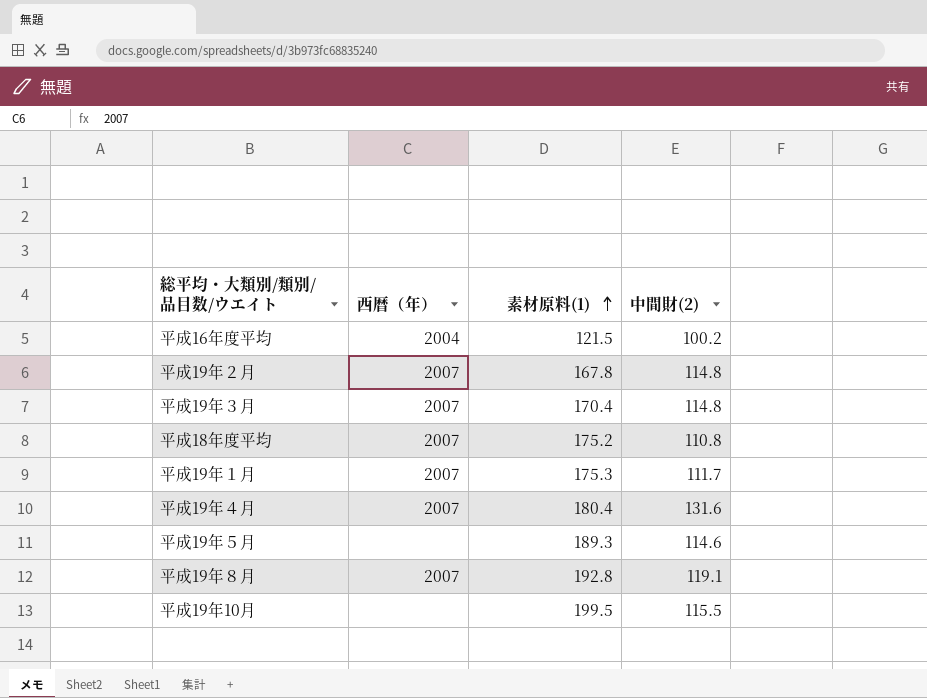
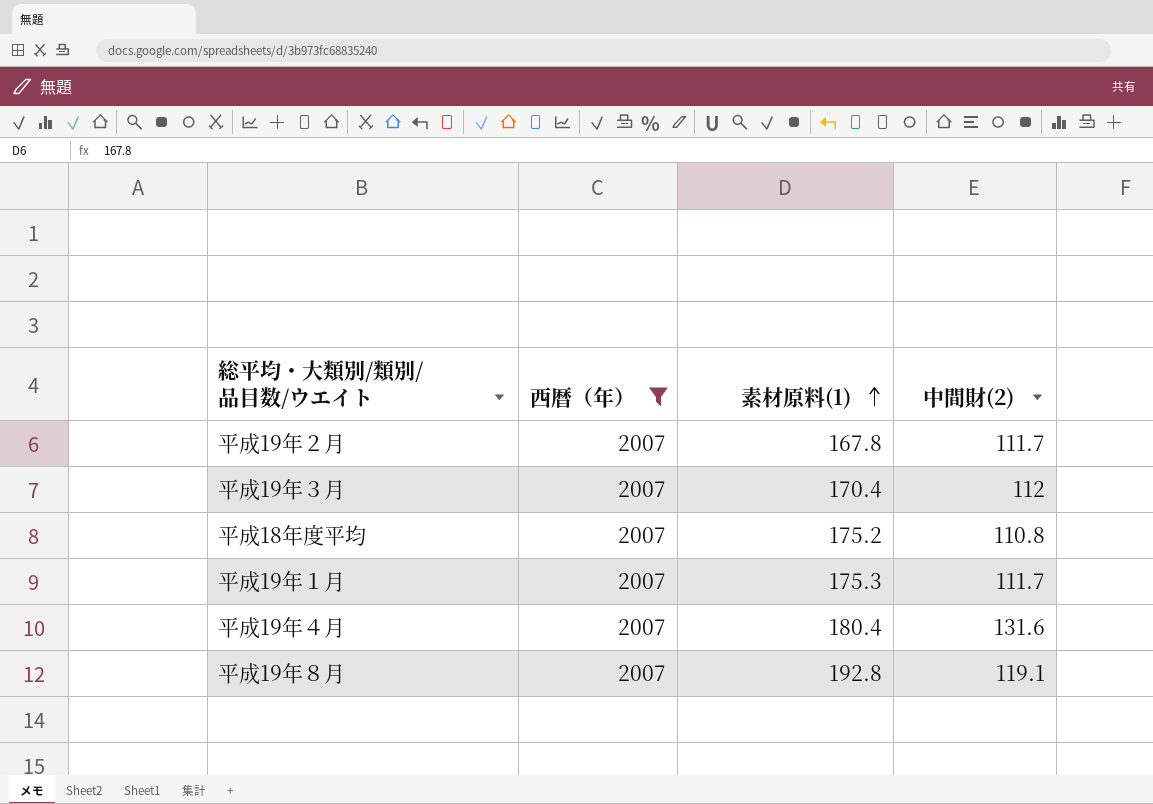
filter: none -> 西暦（年） = 2007
平成19年２月 | 中間財(2): 114.8 -> 111.7
平成19年３月 | 中間財(2): 114.8 -> 112

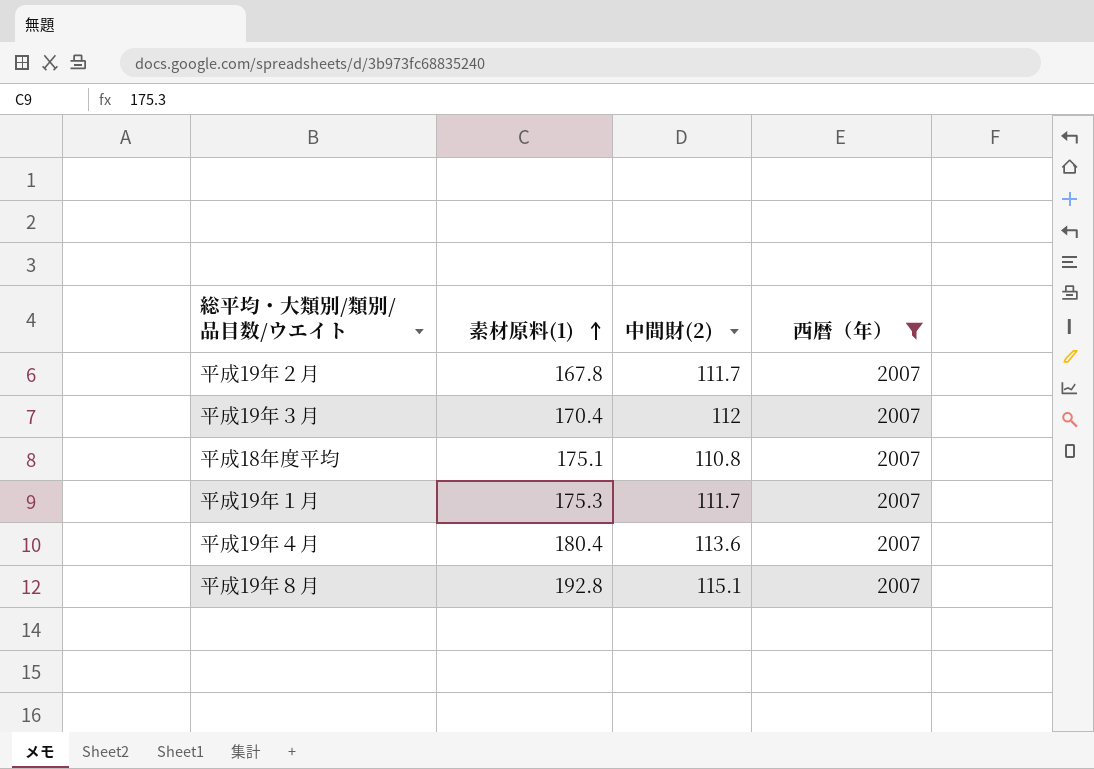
column 西暦（年） | position: 2 -> 4
平成18年度平均 | 素材原料(1): 175.2 -> 175.1
平成19年４月 | 中間財(2): 131.6 -> 113.6
平成19年８月 | 中間財(2): 119.1 -> 115.1

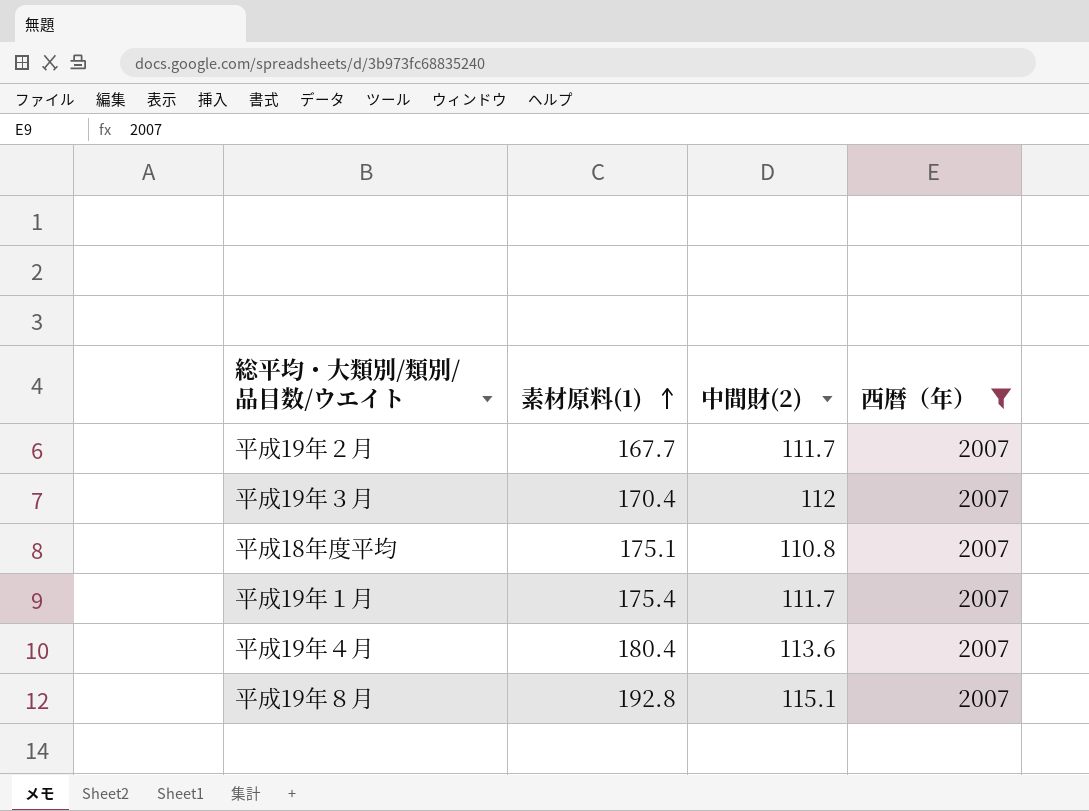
平成19年２月 | 素材原料(1): 167.8 -> 167.7
平成19年１月 | 素材原料(1): 175.3 -> 175.4

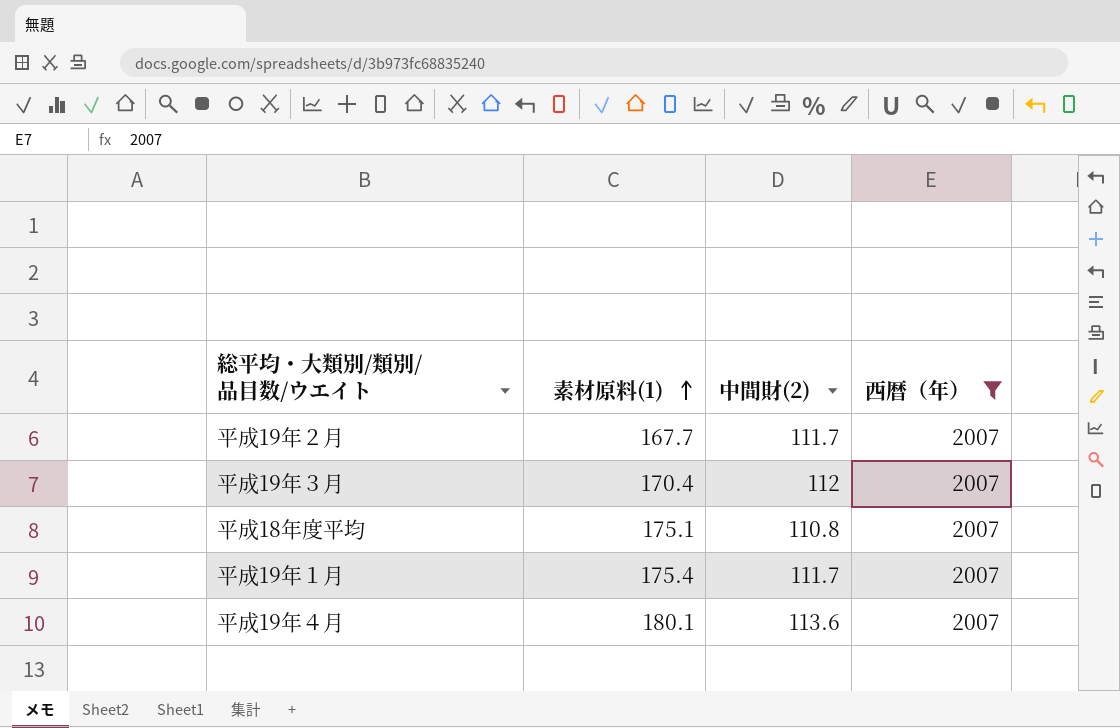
row 平成19年８月: 192.8 | 115.1 | 2007 -> none
平成19年４月 | 素材原料(1): 180.4 -> 180.1

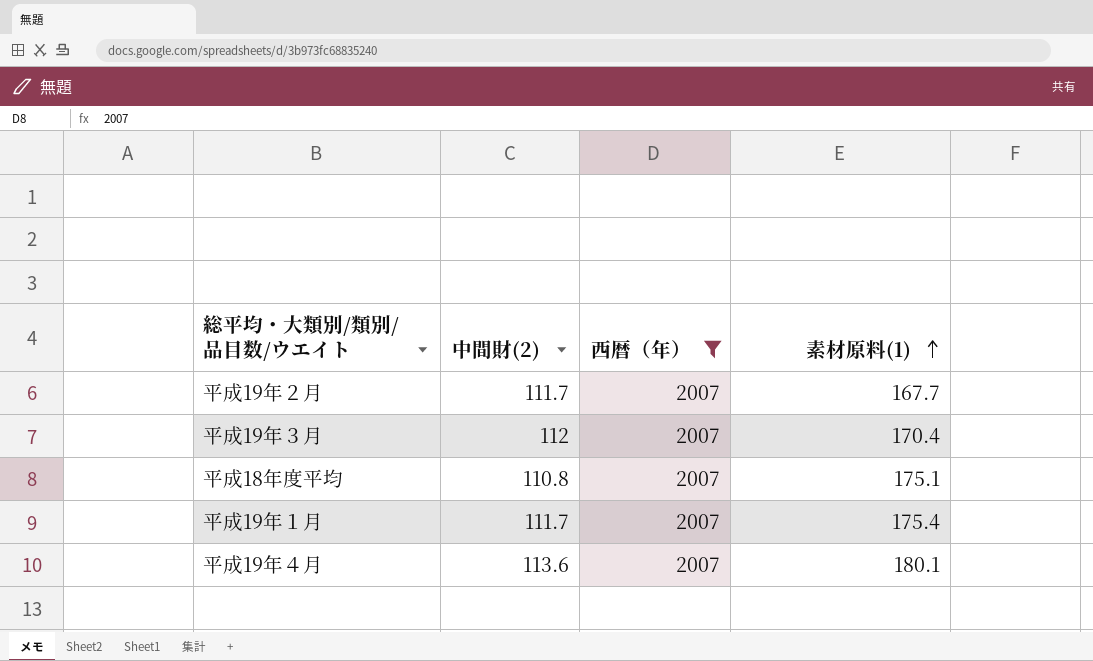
column 素材原料(1) | position: 2 -> 4

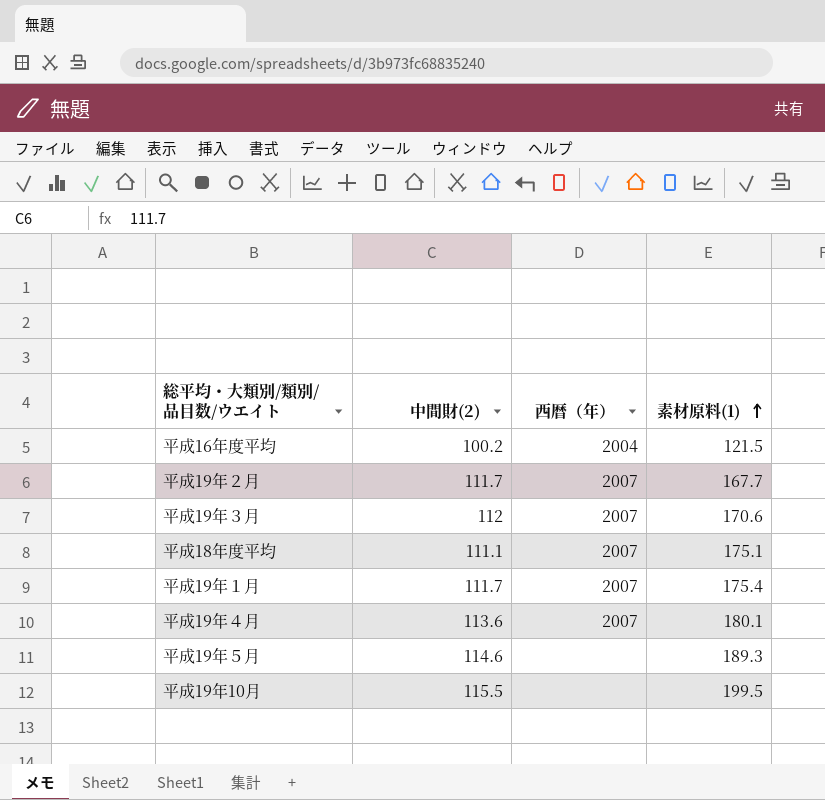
filter: 西暦（年） = 2007 -> none
平成19年３月 | 素材原料(1): 170.4 -> 170.6
平成18年度平均 | 中間財(2): 110.8 -> 111.1

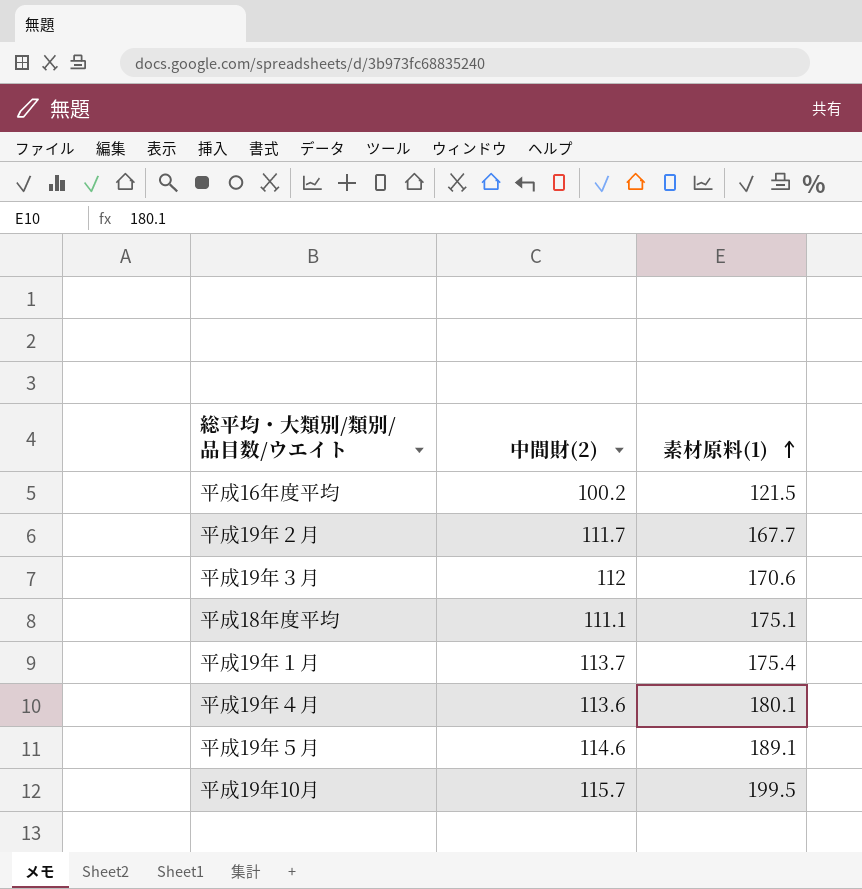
column 西暦（年） | position: 3 -> none
平成19年１月 | 中間財(2): 111.7 -> 113.7
平成19年５月 | 素材原料(1): 189.3 -> 189.1
平成19年10月 | 中間財(2): 115.5 -> 115.7

